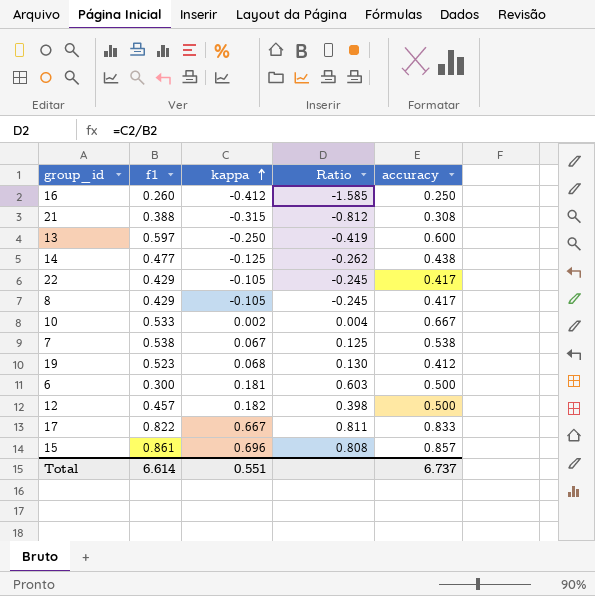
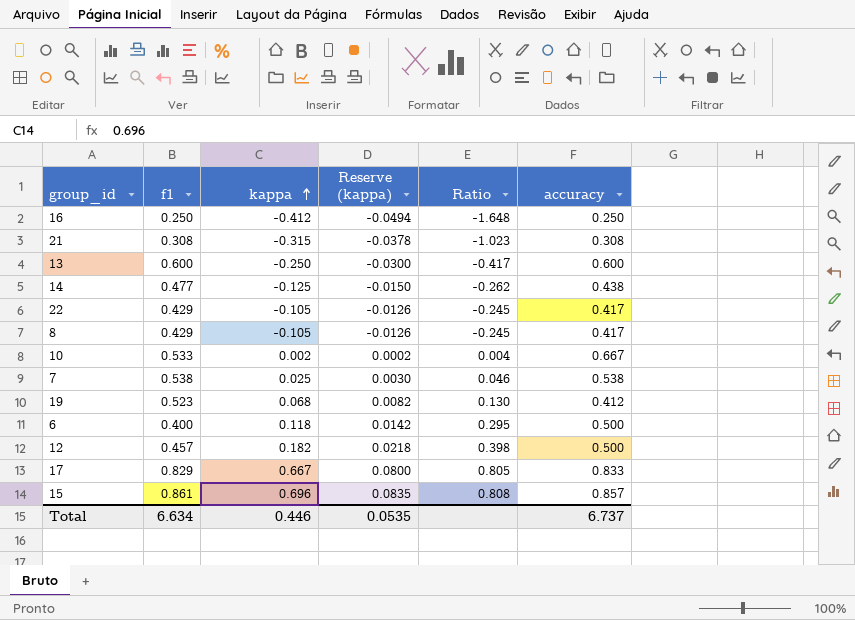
column Reserve (kappa) | formula: none -> [kappa] * 0.12
16 | f1: 0.260 -> 0.250
16 | Ratio: -1.585 -> -1.648
21 | f1: 0.388 -> 0.308
21 | Ratio: -0.812 -> -1.023
13 | f1: 0.597 -> 0.600
13 | Ratio: -0.419 -> -0.417
7 | kappa: 0.067 -> 0.025
7 | Ratio: 0.125 -> 0.046
6 | f1: 0.300 -> 0.400
6 | kappa: 0.181 -> 0.118
6 | Ratio: 0.603 -> 0.295
17 | f1: 0.822 -> 0.829
17 | Ratio: 0.811 -> 0.805
Total | f1: 6.614 -> 6.634
Total | kappa: 0.551 -> 0.446

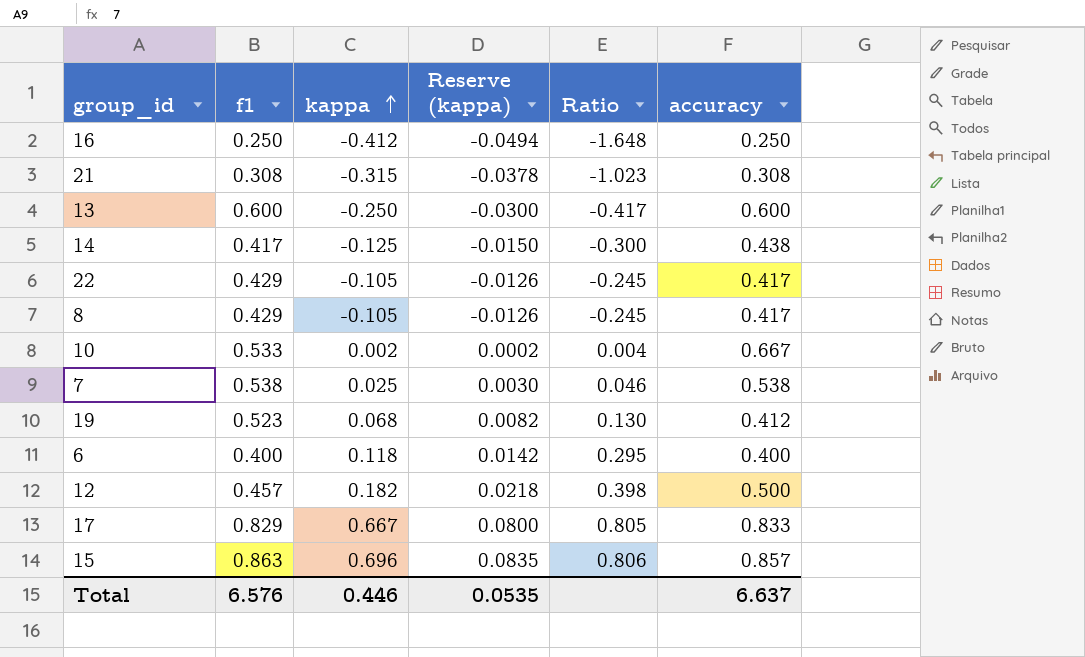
14 | f1: 0.477 -> 0.417
14 | Ratio: -0.262 -> -0.300
6 | accuracy: 0.500 -> 0.400
15 | f1: 0.861 -> 0.863
15 | Ratio: 0.808 -> 0.806
Total | f1: 6.634 -> 6.576
Total | accuracy: 6.737 -> 6.637

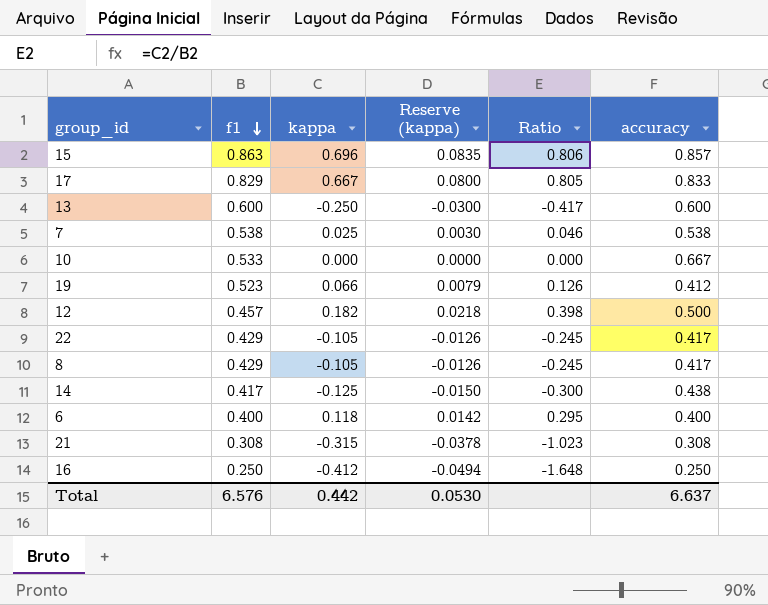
row order: kappa ascending -> f1 descending
10 | kappa: 0.002 -> 0.000
10 | Reserve (kappa): 0.0002 -> 0.0000
10 | Ratio: 0.004 -> 0.000
19 | kappa: 0.068 -> 0.066
19 | Reserve (kappa): 0.0082 -> 0.0079
19 | Ratio: 0.130 -> 0.126
Total | kappa: 0.446 -> 0.442
Total | Reserve (kappa): 0.0535 -> 0.0530

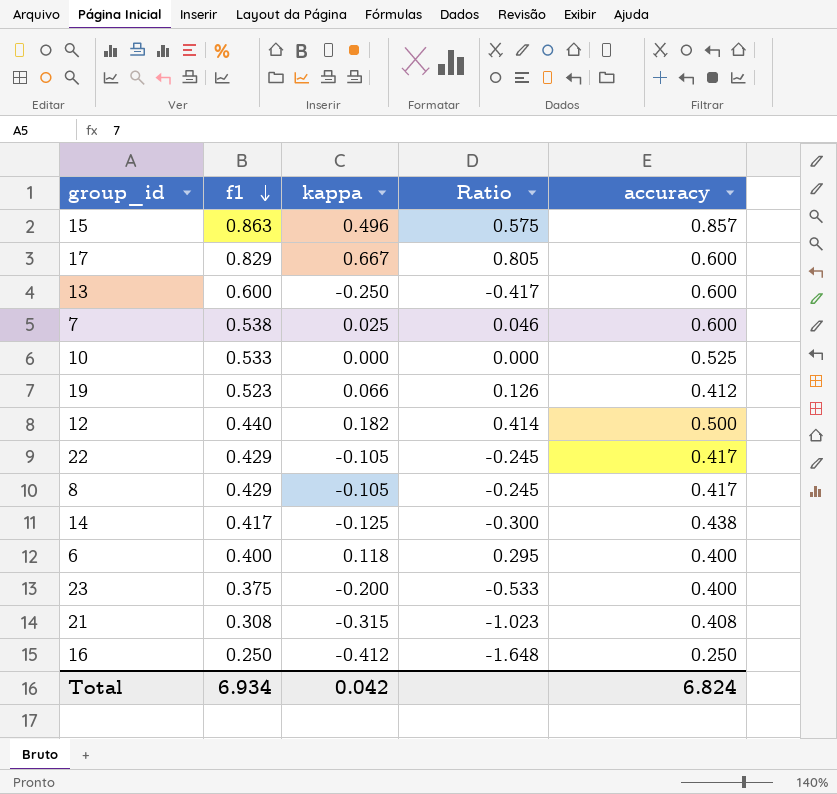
column Reserve (kappa) | formula: [kappa] * 0.12 -> none
15 | kappa: 0.696 -> 0.496
15 | Ratio: 0.806 -> 0.575
17 | accuracy: 0.833 -> 0.600
7 | accuracy: 0.538 -> 0.600
10 | accuracy: 0.667 -> 0.525
12 | f1: 0.457 -> 0.440
12 | Ratio: 0.398 -> 0.414
row 23: none -> 0.375 | -0.200 | -0.533 | 0.400
21 | accuracy: 0.308 -> 0.408
Total | f1: 6.576 -> 6.934
Total | kappa: 0.442 -> 0.042
Total | accuracy: 6.637 -> 6.824

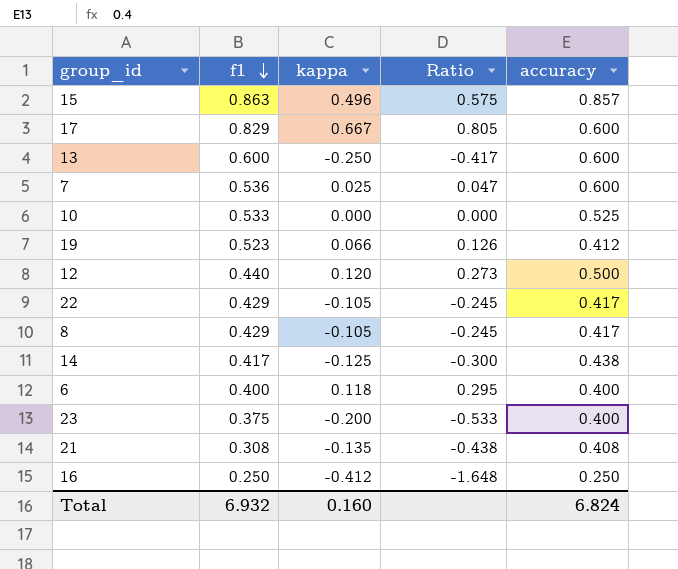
7 | f1: 0.538 -> 0.536
7 | Ratio: 0.046 -> 0.047
12 | kappa: 0.182 -> 0.120
12 | Ratio: 0.414 -> 0.273
21 | kappa: -0.315 -> -0.135
21 | Ratio: -1.023 -> -0.438
Total | f1: 6.934 -> 6.932
Total | kappa: 0.042 -> 0.160

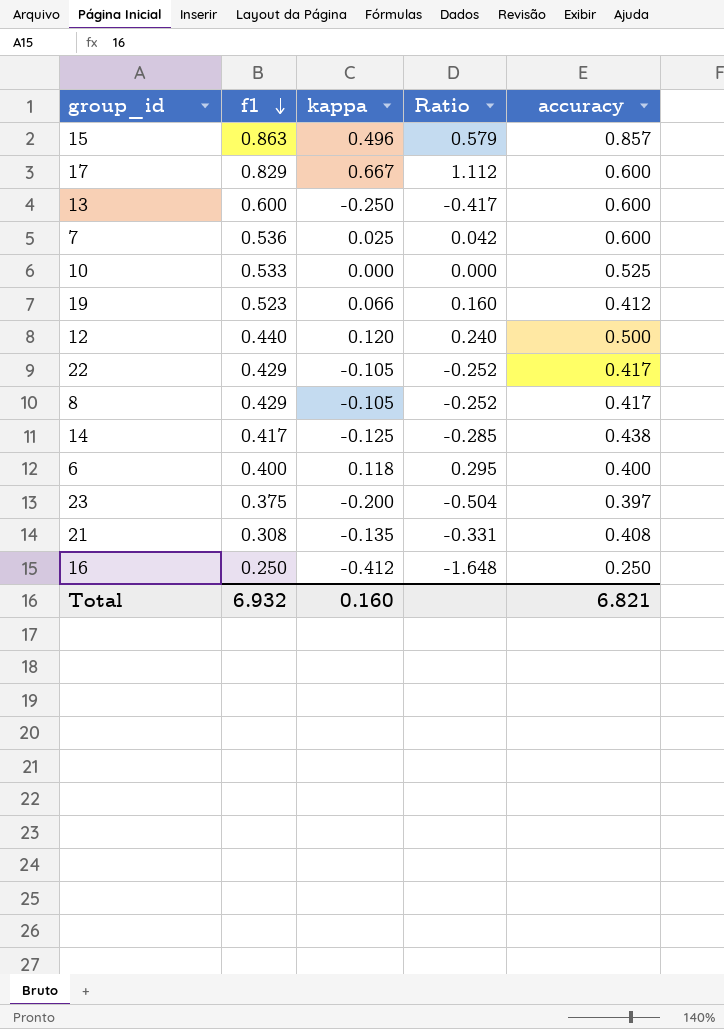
column Ratio | formula: [kappa] / [f1] -> [kappa] / [accuracy]
23 | accuracy: 0.400 -> 0.397
Total | accuracy: 6.824 -> 6.821

